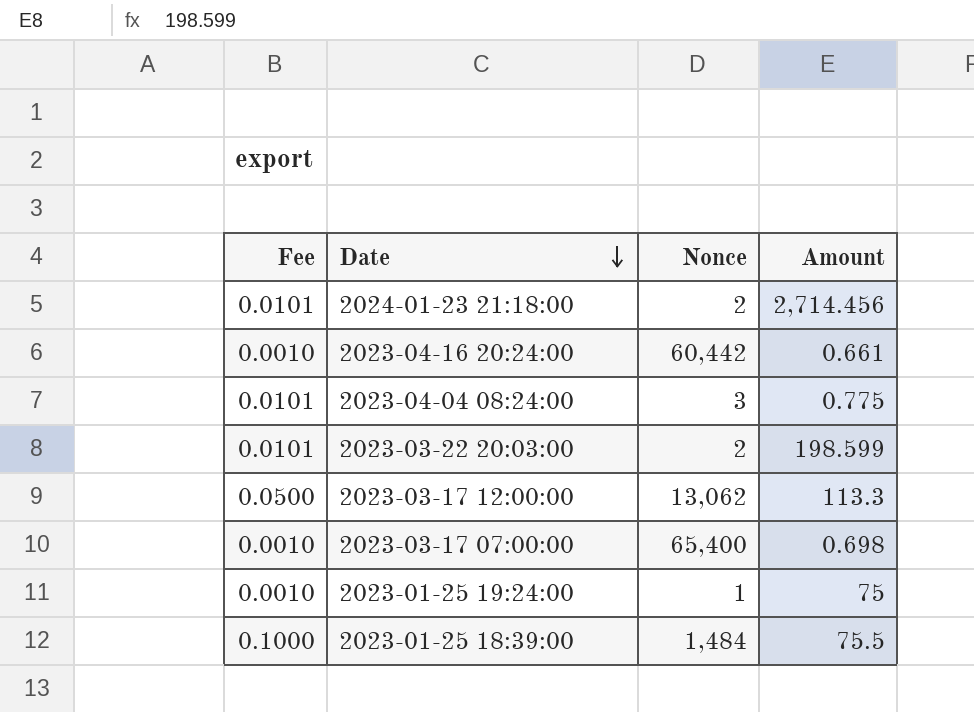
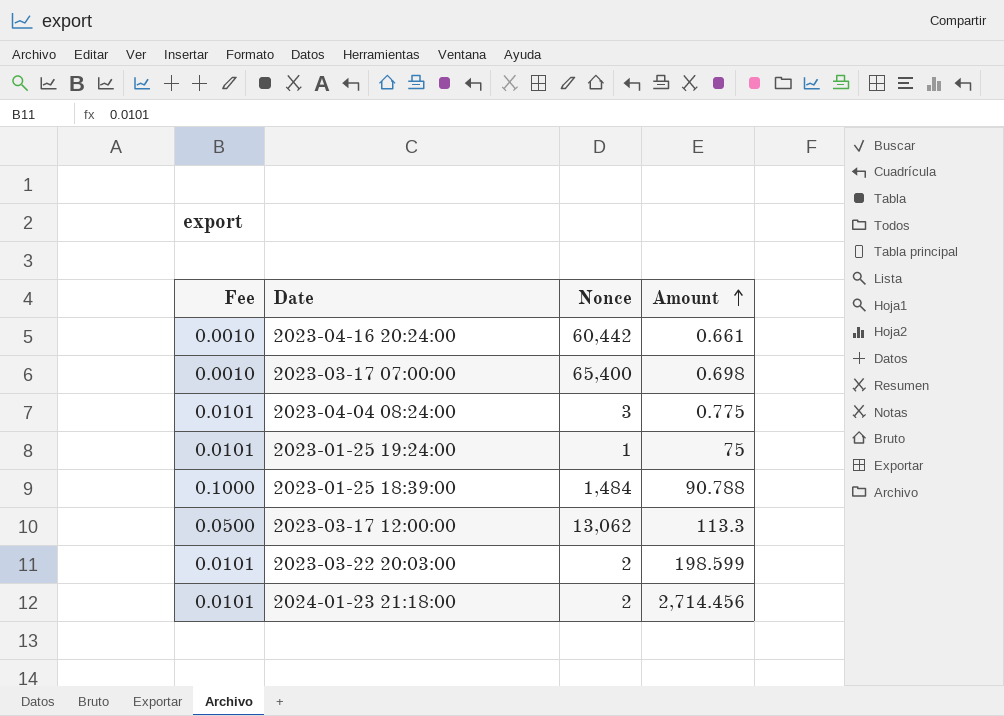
row order: Date descending -> Amount ascending
2023-01-25 19:24:00 | Fee: 0.0010 -> 0.0101
2023-01-25 18:39:00 | Amount: 75.5 -> 90.788

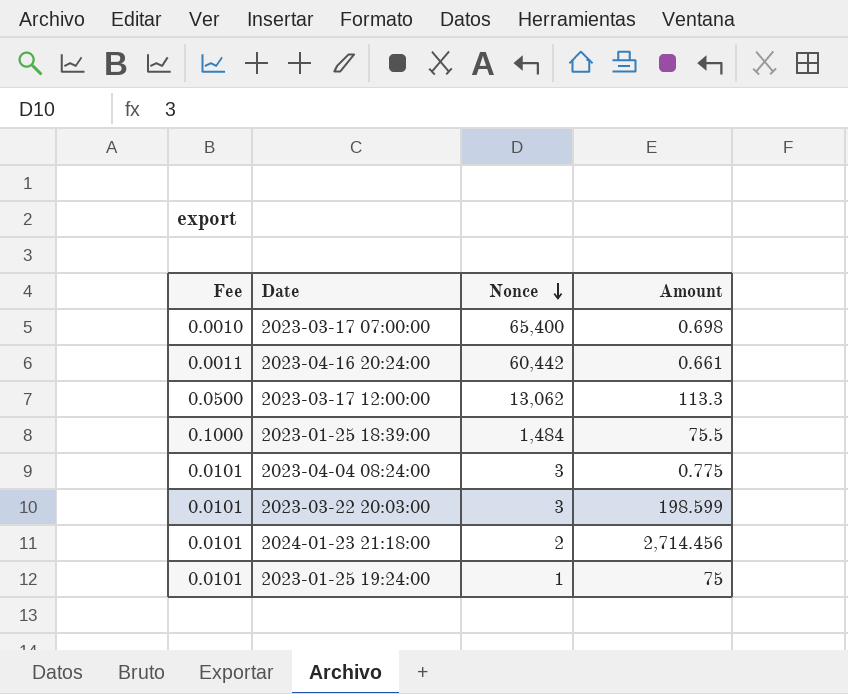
row order: Amount ascending -> Nonce descending
2023-04-16 20:24:00 | Fee: 0.0010 -> 0.0011
2023-01-25 18:39:00 | Amount: 90.788 -> 75.5
2023-03-22 20:03:00 | Nonce: 2 -> 3

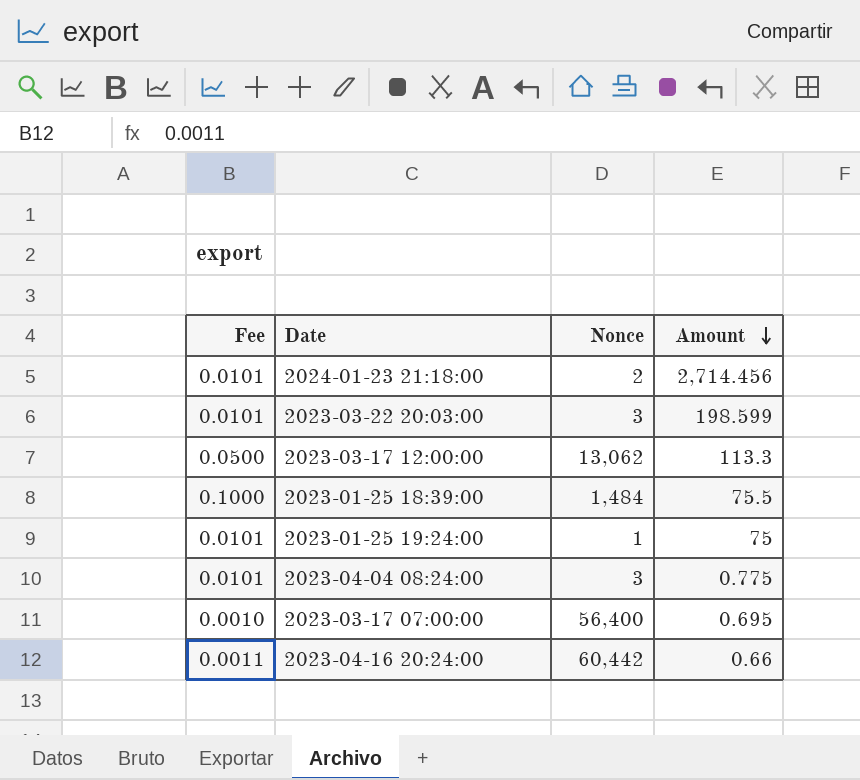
row order: Nonce descending -> Amount descending
2023-03-17 07:00:00 | Nonce: 65,400 -> 56,400
2023-03-17 07:00:00 | Amount: 0.698 -> 0.695
2023-04-16 20:24:00 | Amount: 0.661 -> 0.66

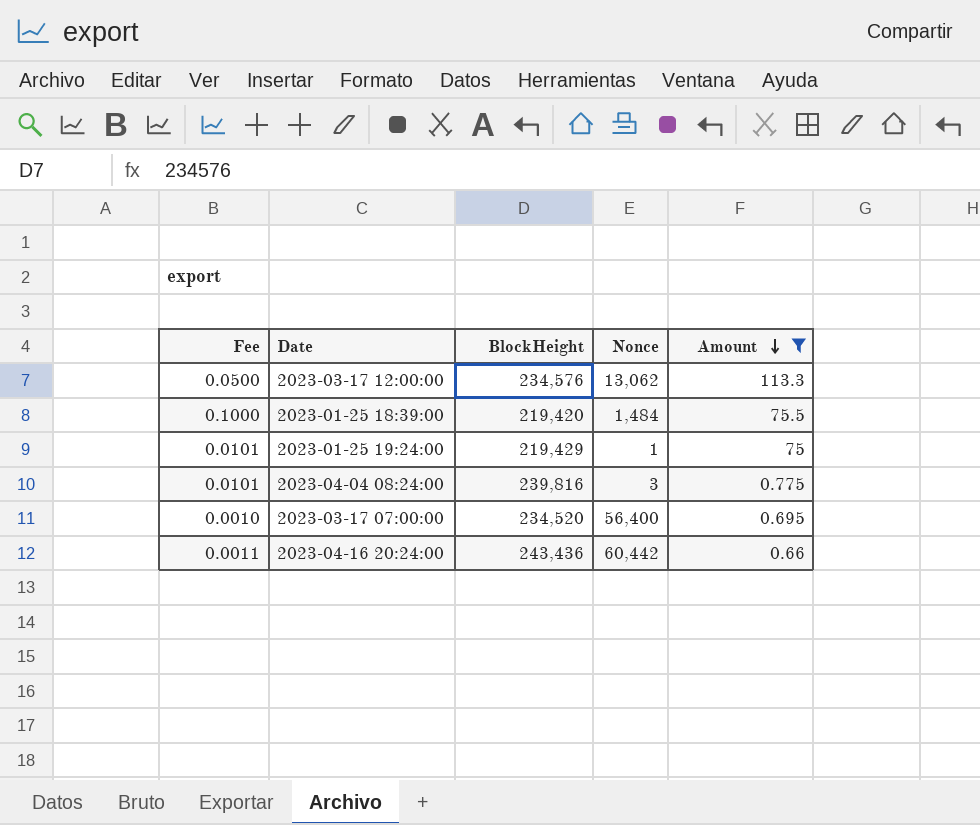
filter: none -> Amount <= 113.3
column BlockHeight | position: none -> 3

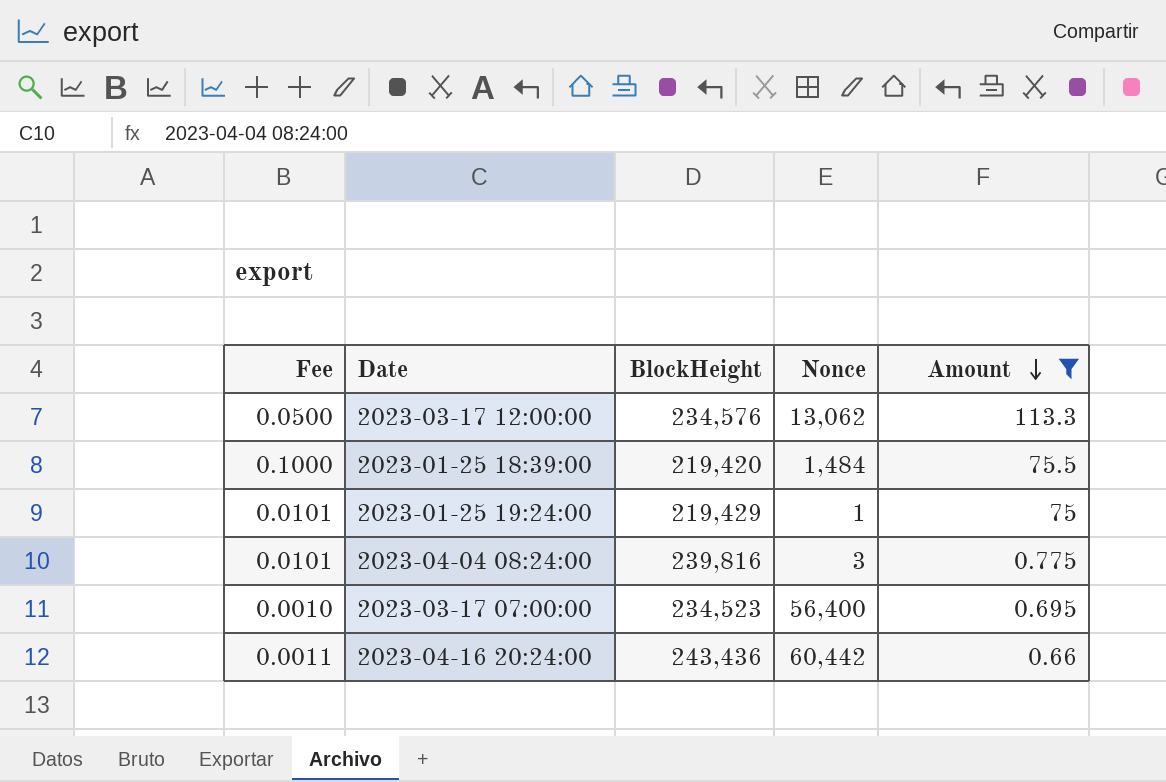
2023-03-17 07:00:00 | BlockHeight: 234,520 -> 234,523

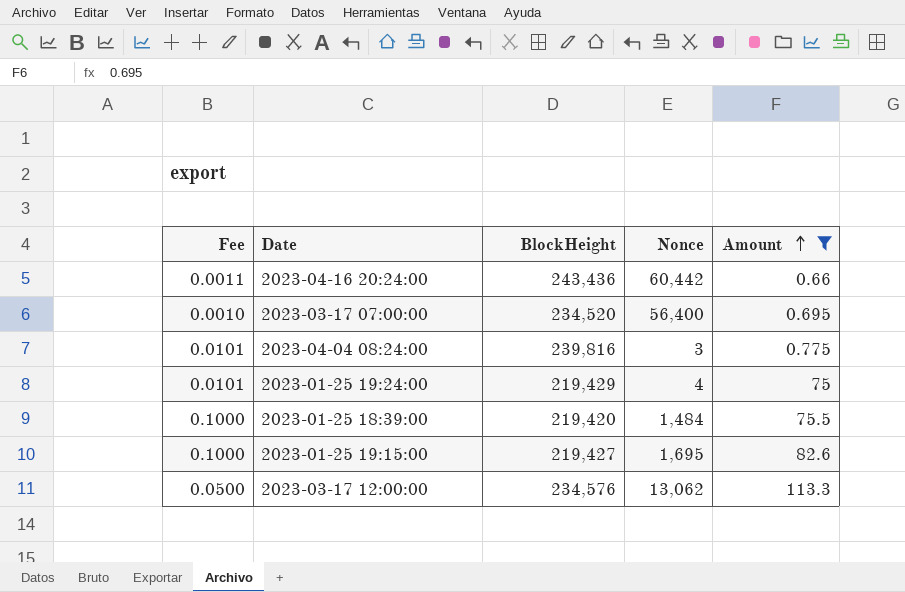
row order: Amount descending -> Amount ascending
2023-03-17 07:00:00 | BlockHeight: 234,523 -> 234,520
2023-01-25 19:24:00 | Nonce: 1 -> 4
row 2023-01-25 19:15:00: none -> 0.1000 | 219,427 | 1,695 | 82.6

